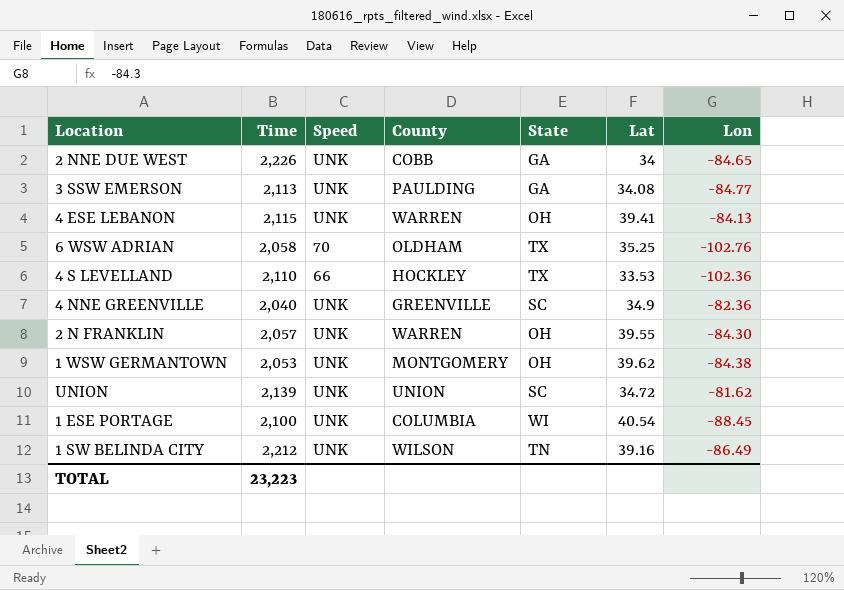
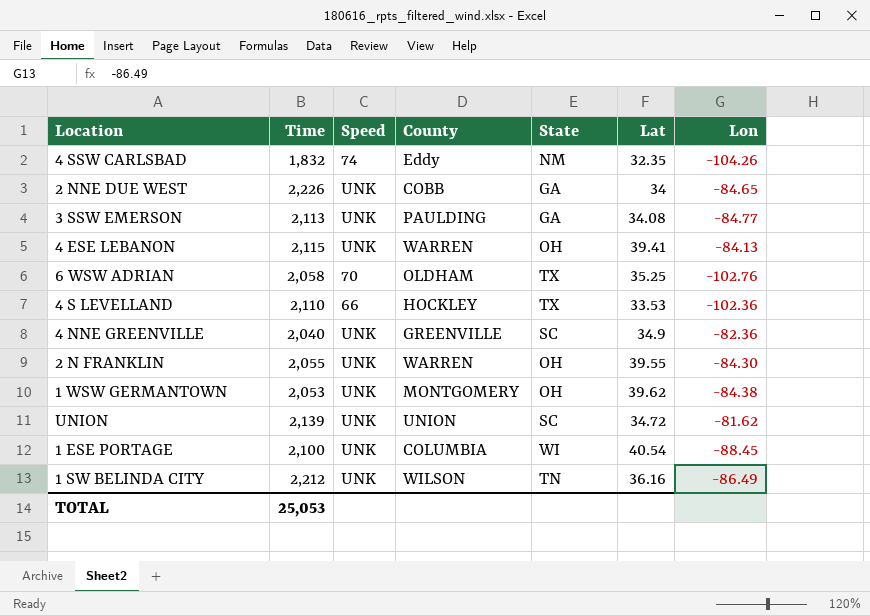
row 4 SSW CARLSBAD: none -> 1,832 | 74 | Eddy | NM | 32.35 | -104.26
2 N FRANKLIN | Time: 2,057 -> 2,055
1 SW BELINDA CITY | Lat: 39.16 -> 36.16
TOTAL | Time: 23,223 -> 25,053

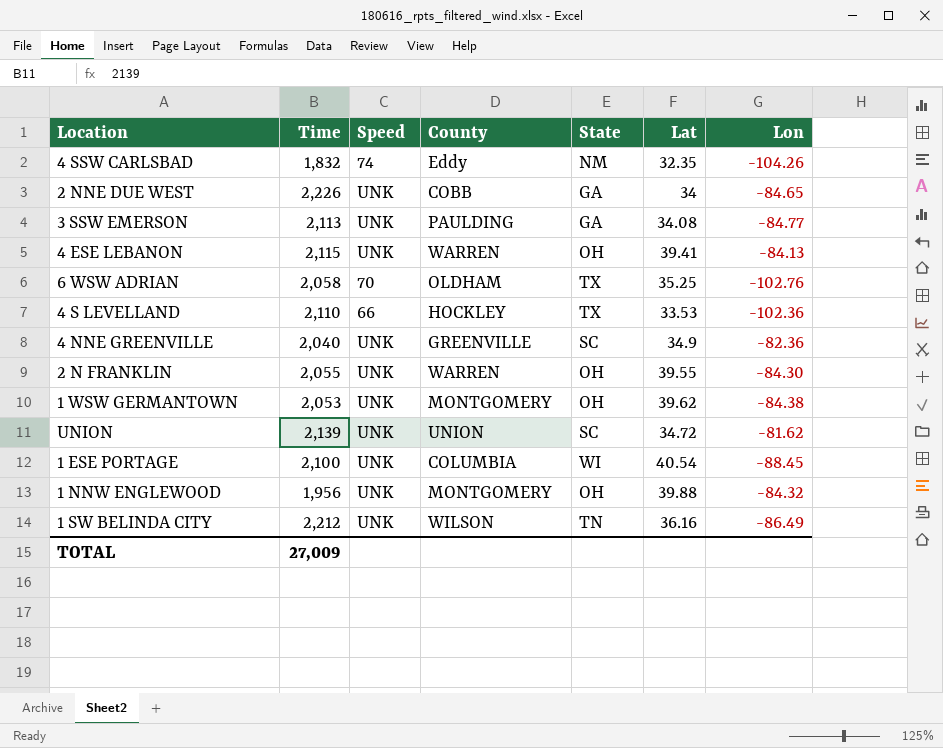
row 1 NNW ENGLEWOOD: none -> 1,956 | UNK | MONTGOMERY | OH | 39.88 | -84.32
TOTAL | Time: 25,053 -> 27,009

